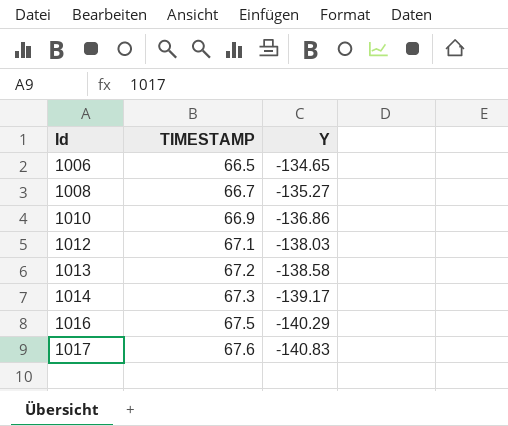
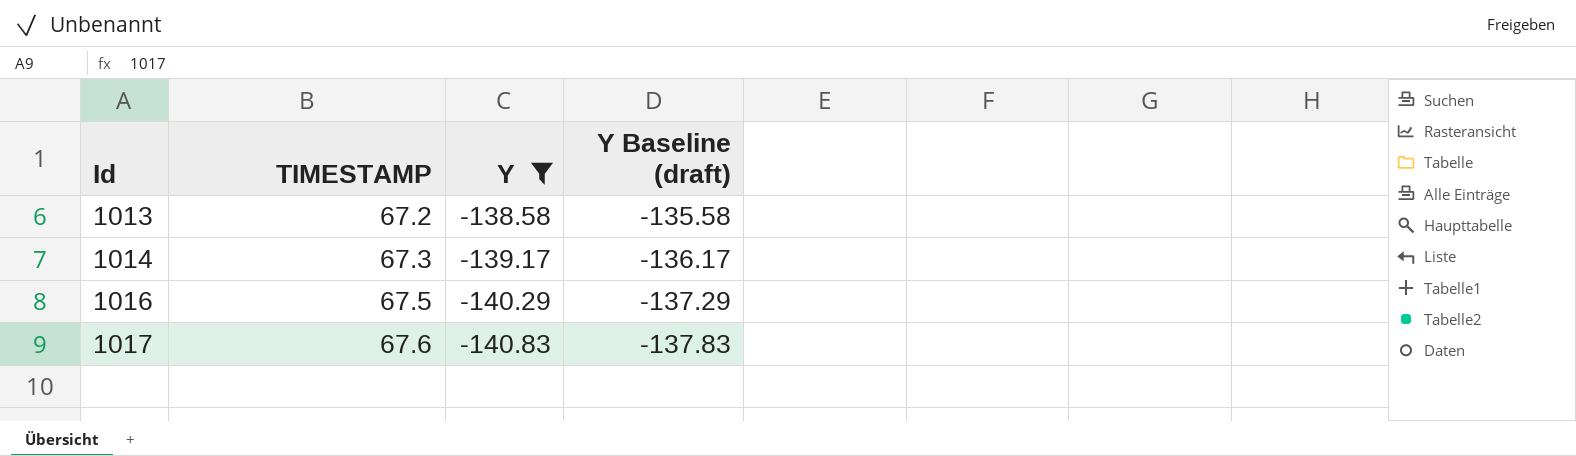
filter: none -> Y <= -138.58
column Y Baseline (draft) | formula: none -> [Y] + 3

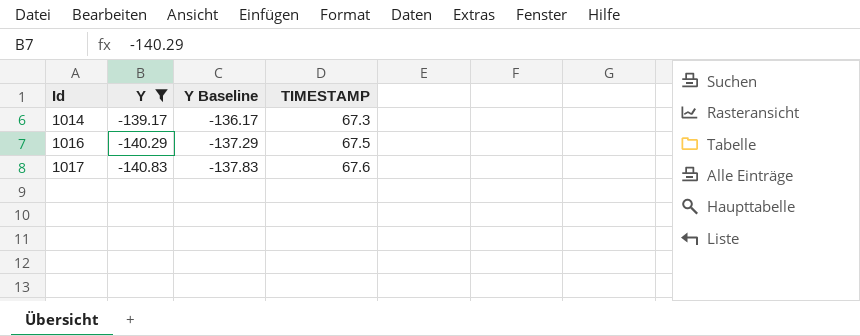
column name: Y Baseline (draft) -> Y Baseline
column TIMESTAMP | position: 2 -> 4
row 1013: 67.2 | -138.58 | -135.58 -> none

